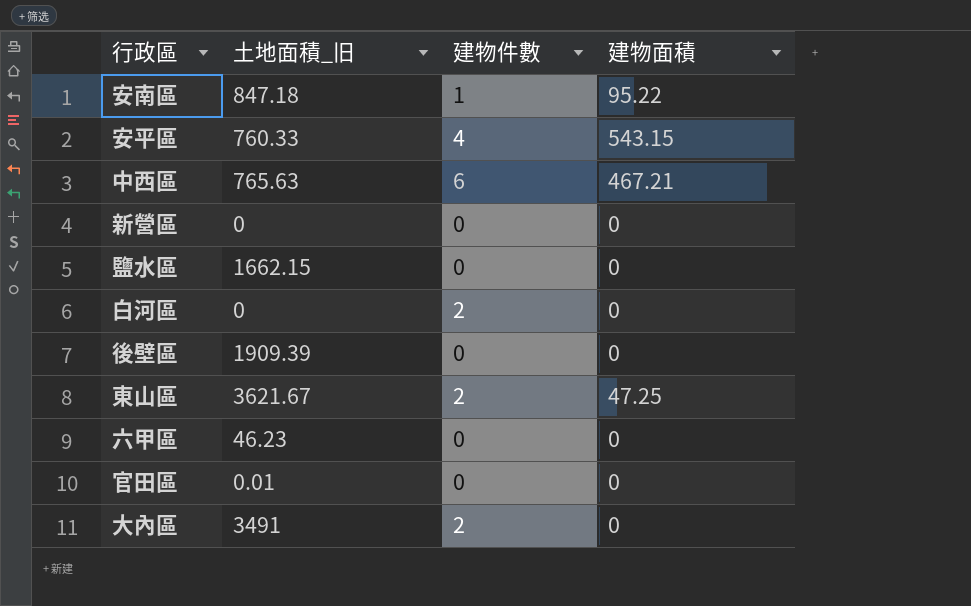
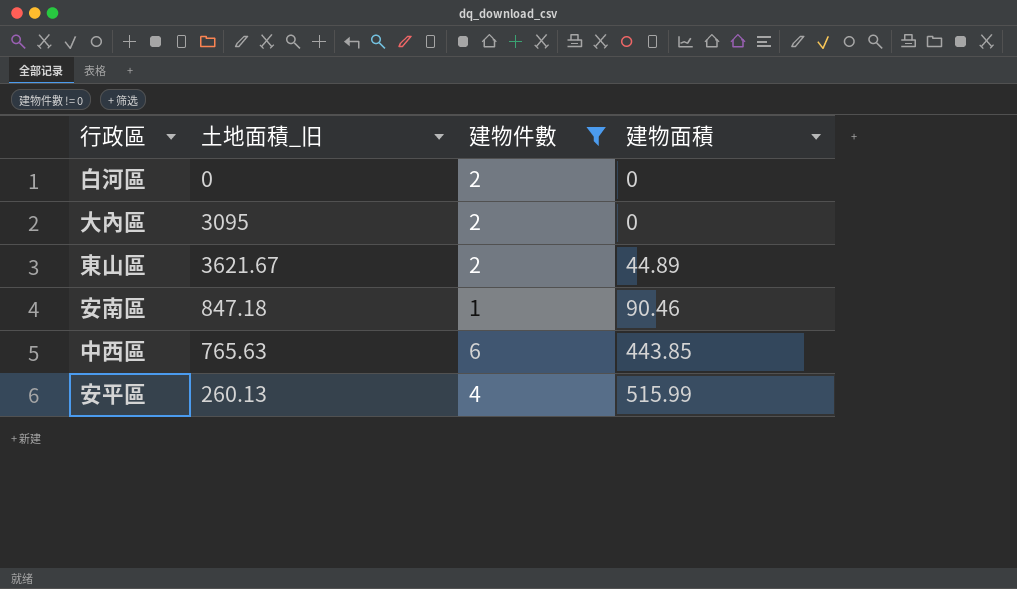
filter: none -> 建物件數 != 0
row order: none -> 建物面積 ascending
大內區 | 土地面積_旧: 3491 -> 3095
東山區 | 建物面積: 47.25 -> 44.89
安南區 | 建物面積: 95.22 -> 90.46
中西區 | 建物面積: 467.21 -> 443.85
安平區 | 土地面積_旧: 760.33 -> 260.13
安平區 | 建物面積: 543.15 -> 515.99

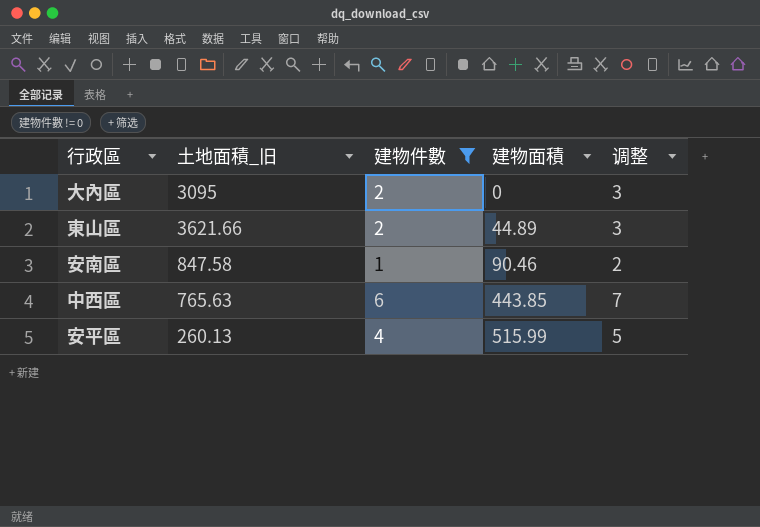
column 调整 | formula: none -> [建物件數] + 1
row 白河區: 0 | 2 | 0 -> none
東山區 | 土地面積_旧: 3621.67 -> 3621.66
安南區 | 土地面積_旧: 847.18 -> 847.58

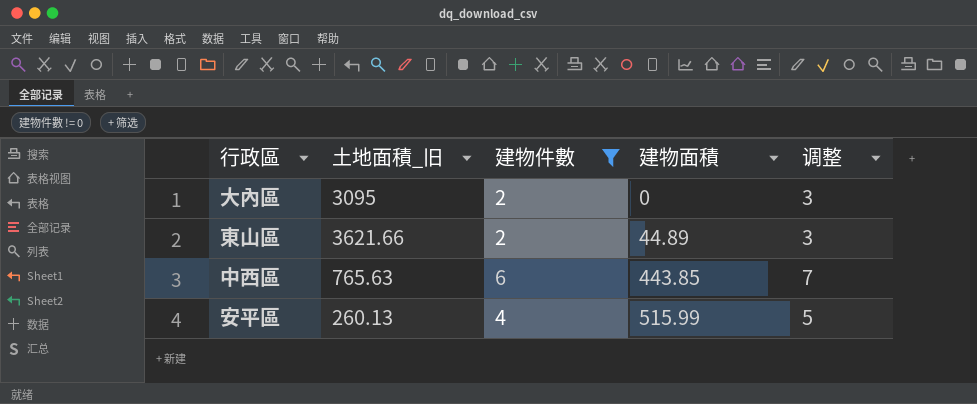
row 安南區: 847.58 | 1 | 90.46 | 2 -> none

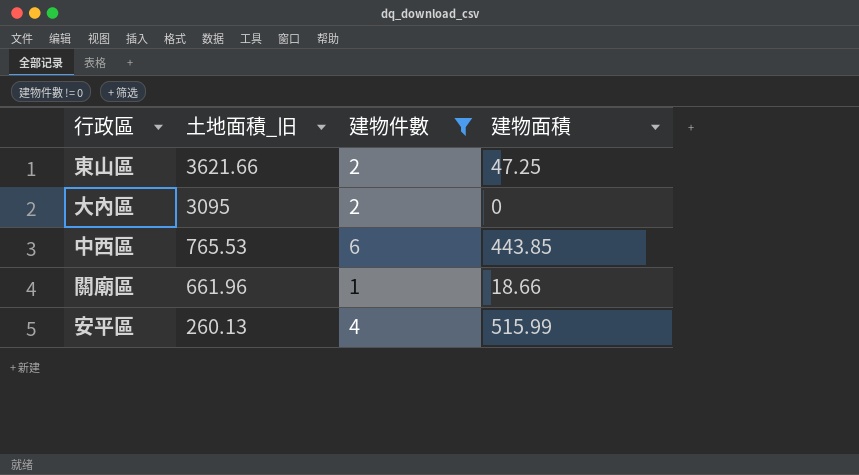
row order: 建物面積 ascending -> 土地面積_旧 descending
column 调整 | formula: [建物件數] + 1 -> none
東山區 | 建物面積: 44.89 -> 47.25
中西區 | 土地面積_旧: 765.63 -> 765.53
row 關廟區: none -> 661.96 | 1 | 18.66

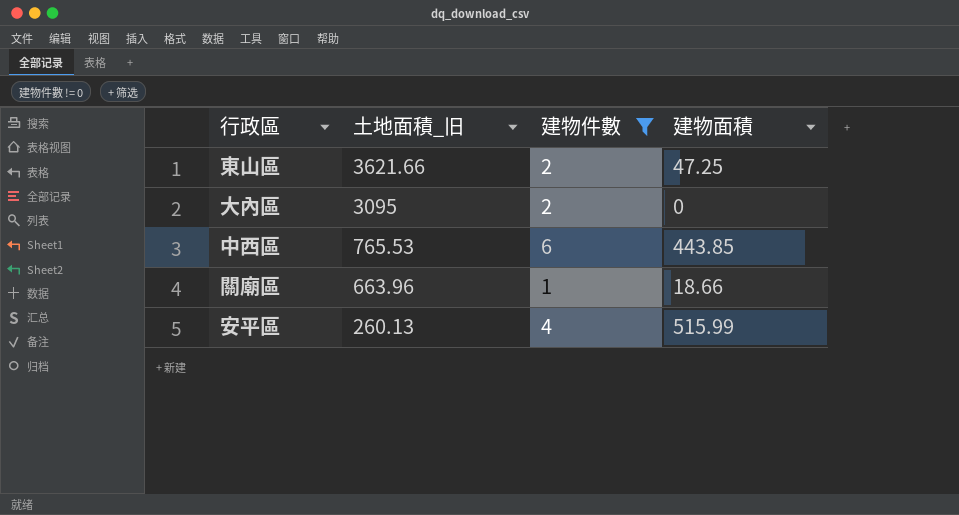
關廟區 | 土地面積_旧: 661.96 -> 663.96

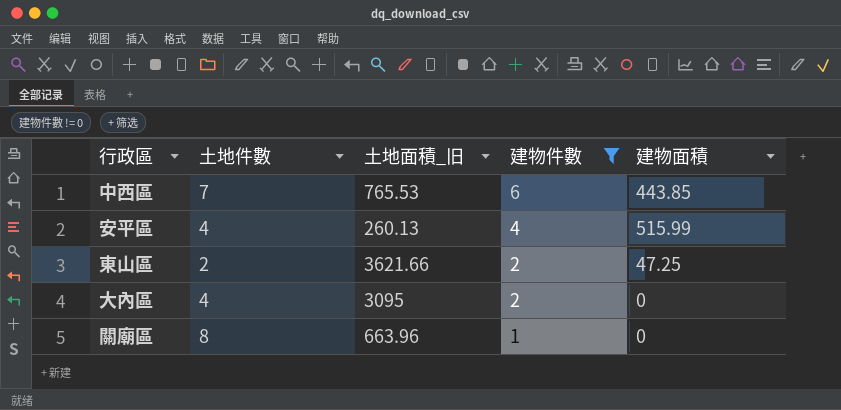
row order: 土地面積_旧 descending -> 建物件數 descending
column 土地件數 | position: none -> 2
關廟區 | 建物面積: 18.66 -> 0

